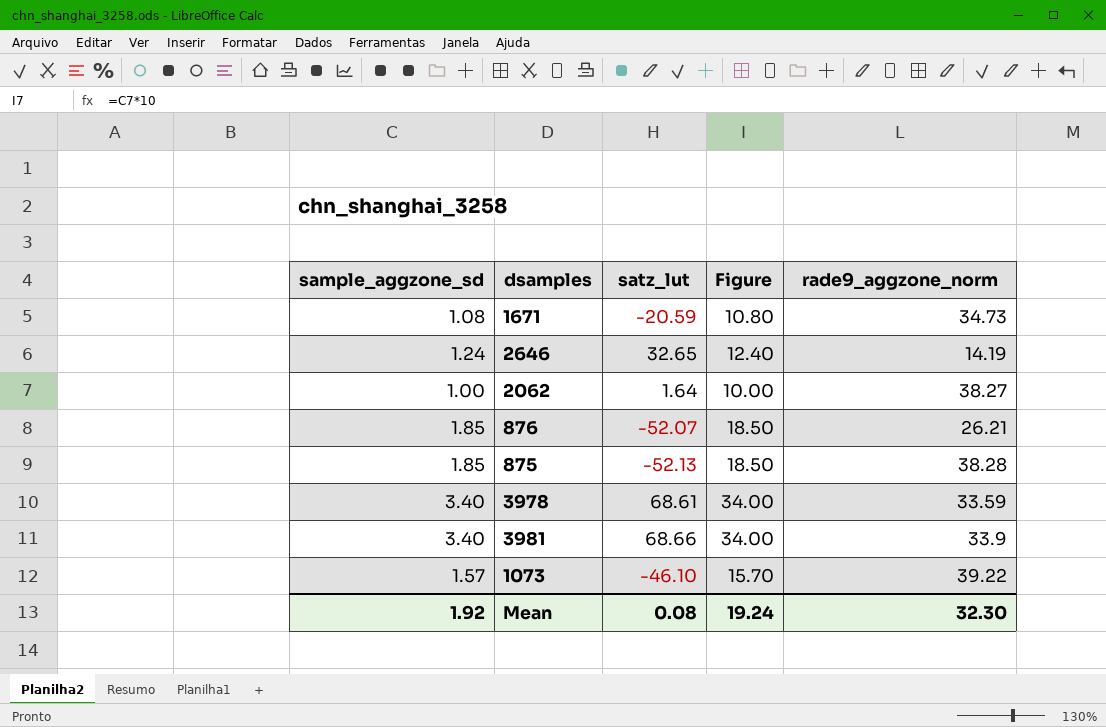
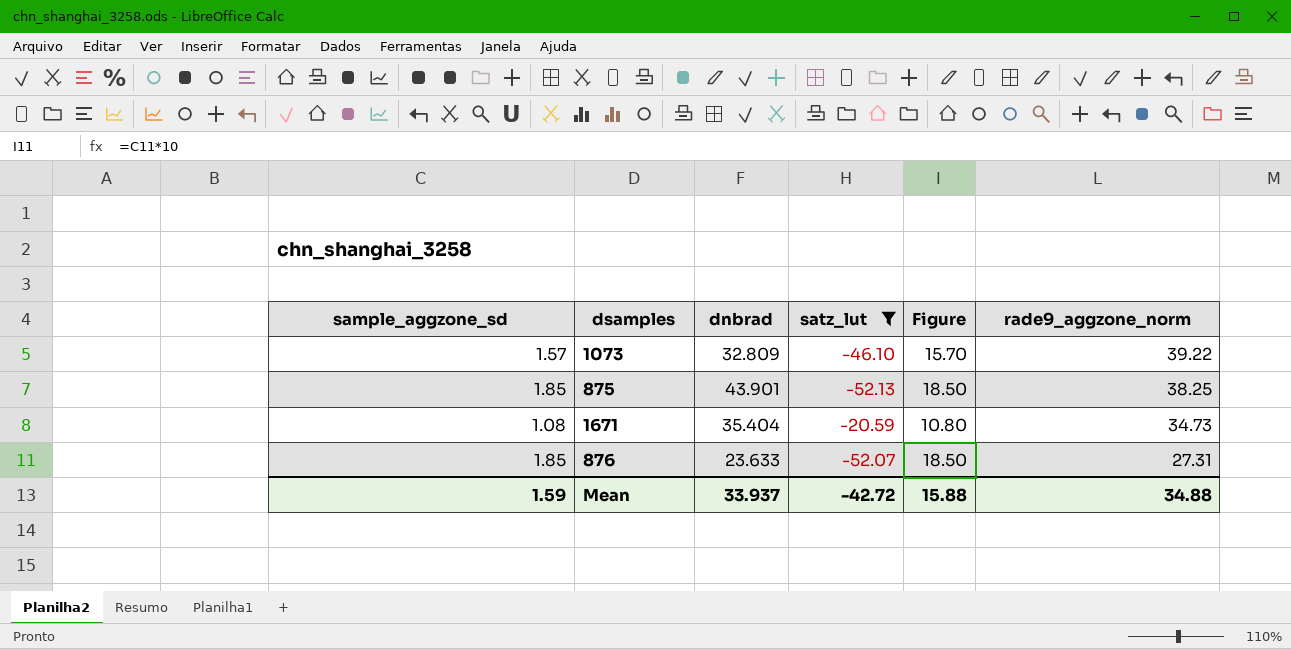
filter: none -> satz_lut <= -20.59
row order: none -> rade9_aggzone_norm descending
column dnbrad | position: none -> 3
875 | rade9_aggzone_norm: 38.28 -> 38.25
876 | rade9_aggzone_norm: 26.21 -> 27.31
Mean | sample_aggzone_sd: 1.92 -> 1.59
Mean | satz_lut: 0.08 -> -42.72
Mean | Figure: 19.24 -> 15.88
Mean | rade9_aggzone_norm: 32.30 -> 34.88

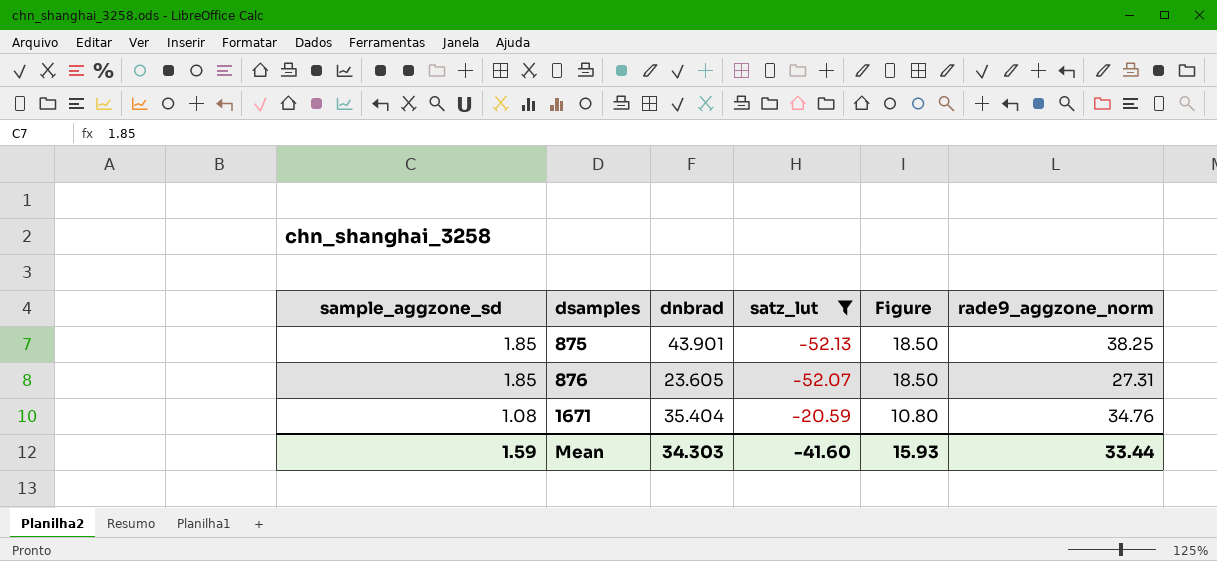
row order: rade9_aggzone_norm descending -> sample_aggzone_sd descending
row 1073: 1.57 | 32.809 | -46.10 | 15.70 | 39.22 -> none
876 | dnbrad: 23.633 -> 23.605
1671 | rade9_aggzone_norm: 34.73 -> 34.76
Mean | dnbrad: 33.937 -> 34.303
Mean | satz_lut: -42.72 -> -41.60
Mean | Figure: 15.88 -> 15.93
Mean | rade9_aggzone_norm: 34.88 -> 33.44

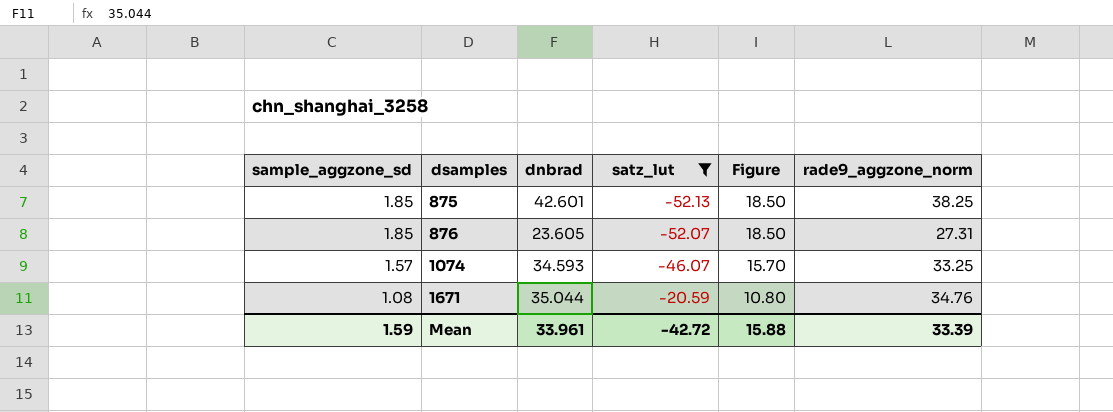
875 | dnbrad: 43.901 -> 42.601
row 1074: none -> 1.57 | 34.593 | -46.07 | 15.70 | 33.25
1671 | dnbrad: 35.404 -> 35.044
Mean | dnbrad: 34.303 -> 33.961
Mean | satz_lut: -41.60 -> -42.72
Mean | Figure: 15.93 -> 15.88
Mean | rade9_aggzone_norm: 33.44 -> 33.39

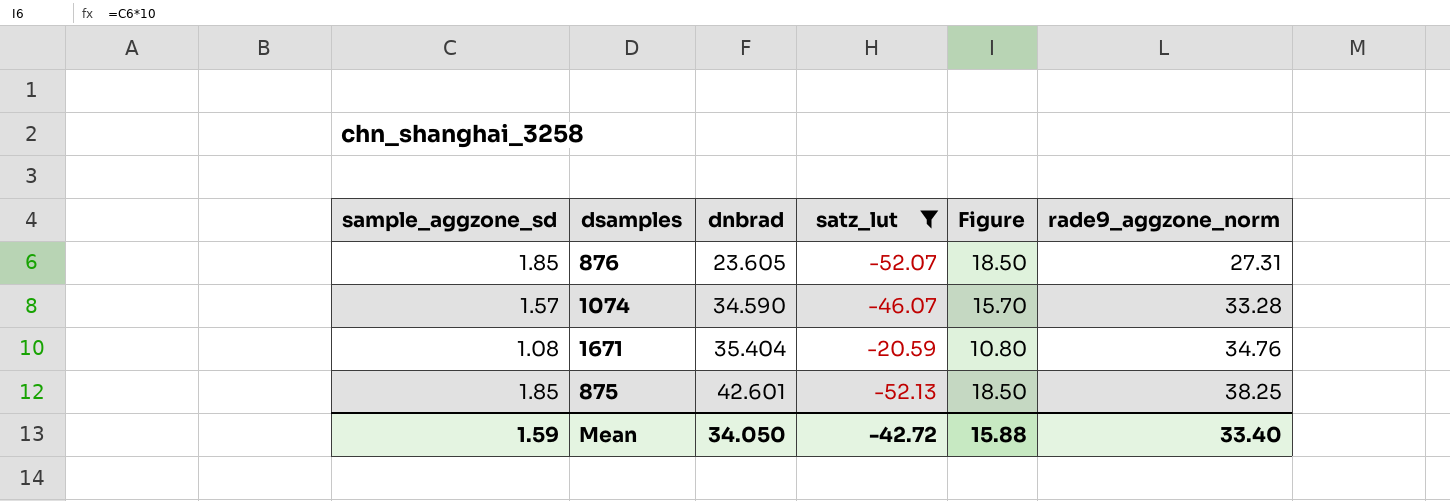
row order: sample_aggzone_sd descending -> dnbrad ascending
1074 | dnbrad: 34.593 -> 34.590
1074 | rade9_aggzone_norm: 33.25 -> 33.28
1671 | dnbrad: 35.044 -> 35.404
Mean | dnbrad: 33.961 -> 34.050
Mean | rade9_aggzone_norm: 33.39 -> 33.40

